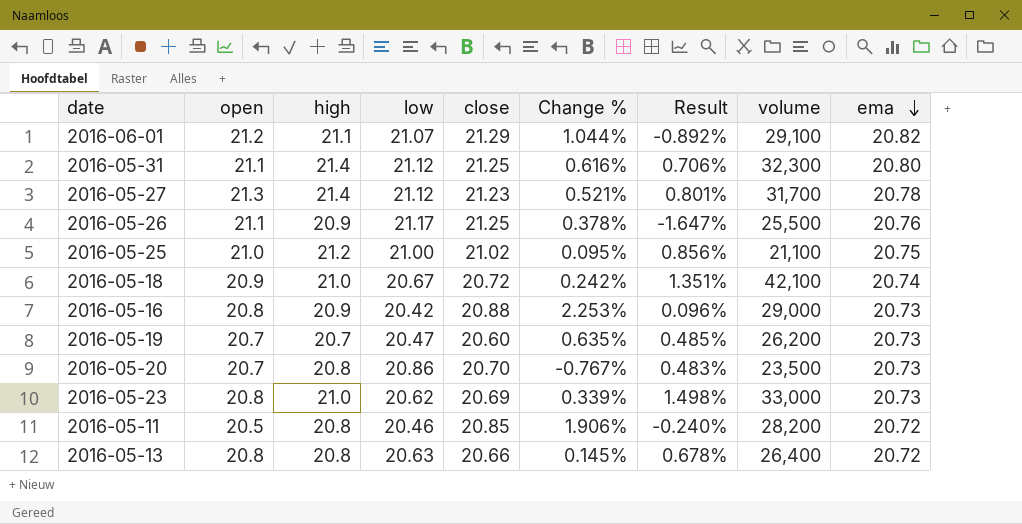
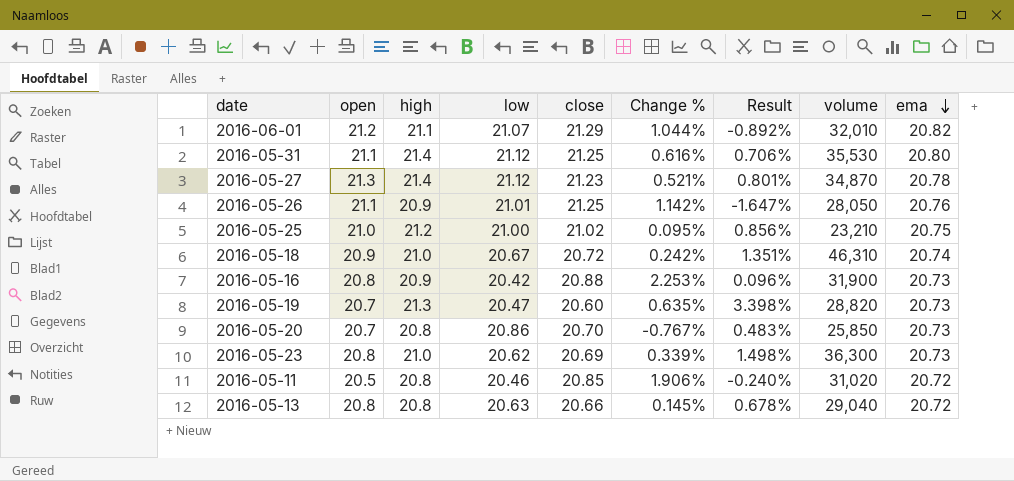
2016-06-01 | volume: 29,100 -> 32,010
2016-05-31 | volume: 32,300 -> 35,530
2016-05-27 | volume: 31,700 -> 34,870
2016-05-26 | low: 21.17 -> 21.01
2016-05-26 | Change %: 0.378% -> 1.142%
2016-05-26 | volume: 25,500 -> 28,050
2016-05-25 | volume: 21,100 -> 23,210
2016-05-18 | volume: 42,100 -> 46,310
2016-05-16 | volume: 29,000 -> 31,900
2016-05-19 | high: 20.7 -> 21.3
2016-05-19 | Result: 0.485% -> 3.398%
2016-05-19 | volume: 26,200 -> 28,820
2016-05-20 | volume: 23,500 -> 25,850
2016-05-23 | volume: 33,000 -> 36,300
2016-05-11 | volume: 28,200 -> 31,020
2016-05-13 | volume: 26,400 -> 29,040

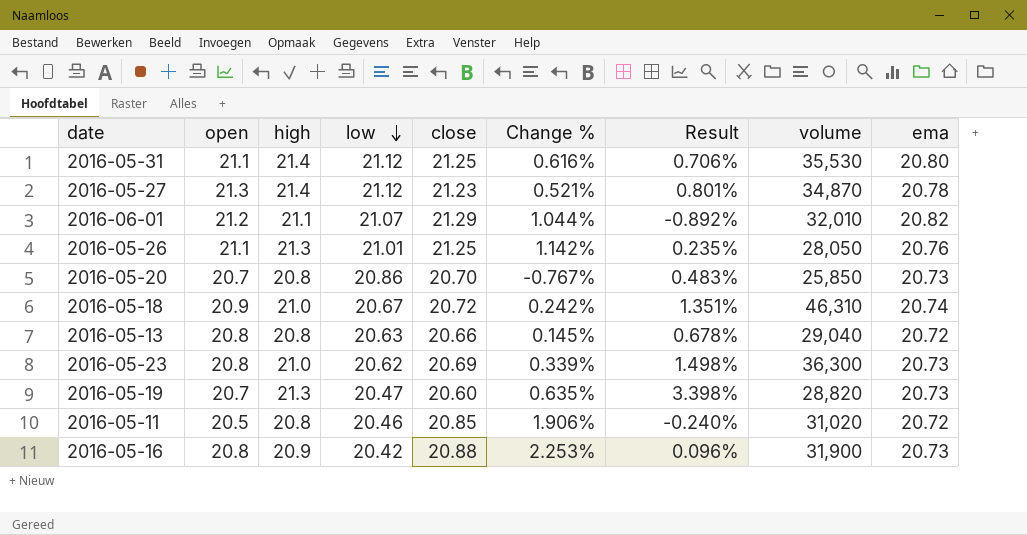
row order: ema descending -> low descending
row 2016-05-25: 21.0 | 21.2 | 21.00 | 21.02 | 0.095% | 0.856% | 23,210 | 20.75 -> none
2016-05-26 | high: 20.9 -> 21.3
2016-05-26 | Result: -1.647% -> 0.235%

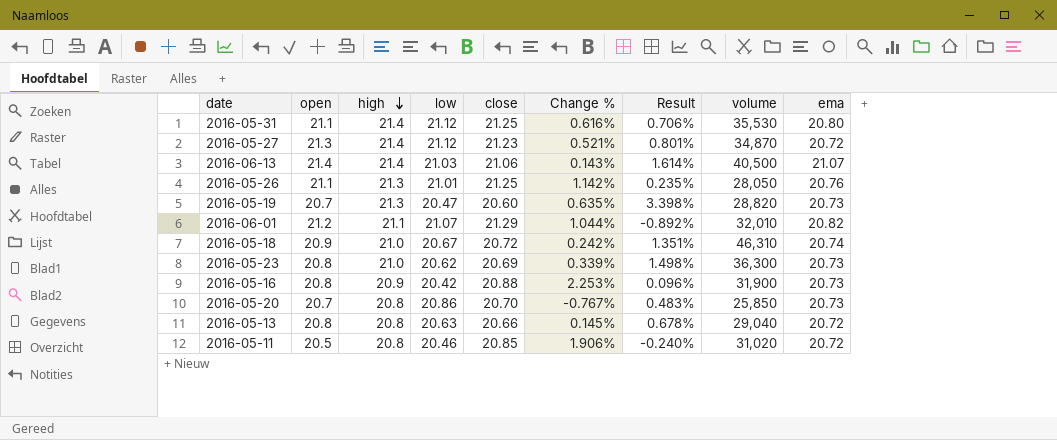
row order: low descending -> high descending
2016-05-27 | ema: 20.78 -> 20.72
row 2016-06-13: none -> 21.4 | 21.4 | 21.03 | 21.06 | 0.143% | 1.614% | 40,500 | 21.07

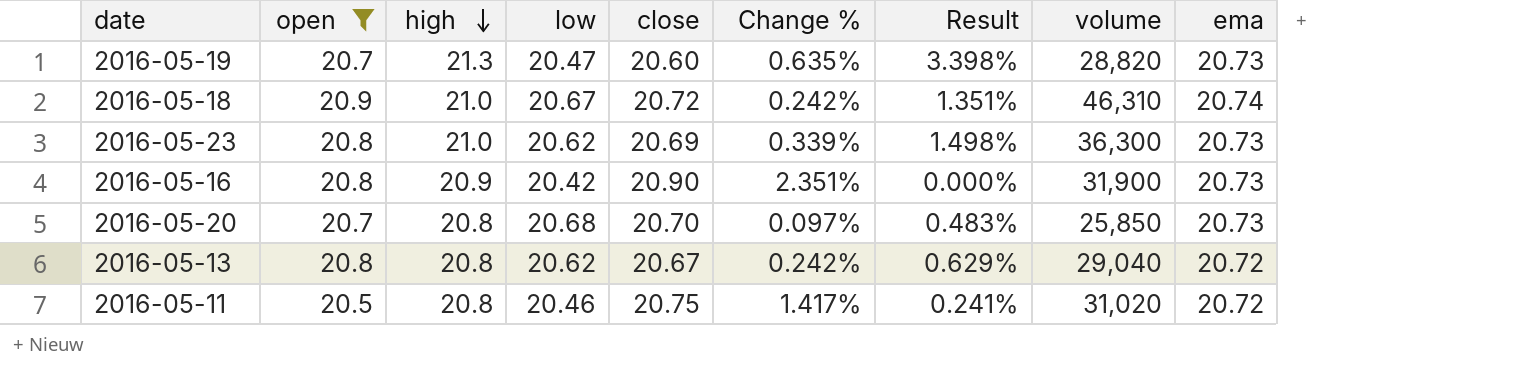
filter: none -> open <= 20.9
2016-05-16 | close: 20.88 -> 20.90
2016-05-16 | Change %: 2.253% -> 2.351%
2016-05-16 | Result: 0.096% -> 0.000%
2016-05-20 | low: 20.86 -> 20.68
2016-05-20 | Change %: -0.767% -> 0.097%
2016-05-13 | low: 20.63 -> 20.62
2016-05-13 | close: 20.66 -> 20.67
2016-05-13 | Change %: 0.145% -> 0.242%
2016-05-13 | Result: 0.678% -> 0.629%
2016-05-11 | close: 20.85 -> 20.75
2016-05-11 | Change %: 1.906% -> 1.417%
2016-05-11 | Result: -0.240% -> 0.241%

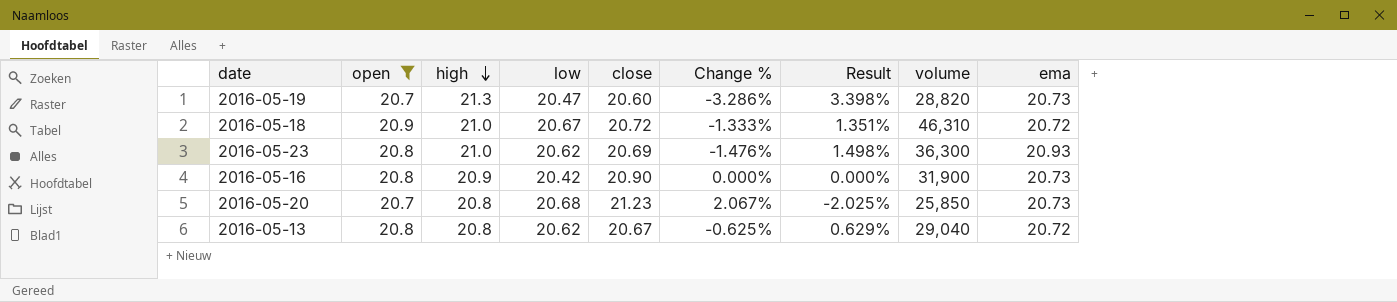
column Change % | formula: ([close] - [low]) / [low] -> ([close] - [high]) / [high]
row 2016-05-11: 20.5 | 20.8 | 20.46 | 20.75 | 1.417% | 0.241% | 31,020 | 20.72 -> none
2016-05-18 | ema: 20.74 -> 20.72
2016-05-23 | ema: 20.73 -> 20.93
2016-05-20 | close: 20.70 -> 21.23
2016-05-20 | Result: 0.483% -> -2.025%

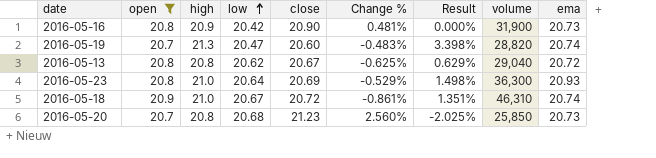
row order: high descending -> low ascending
column Change % | formula: ([close] - [high]) / [high] -> ([close] - [open]) / [open]
2016-05-19 | ema: 20.73 -> 20.74
2016-05-23 | low: 20.62 -> 20.64
2016-05-18 | ema: 20.72 -> 20.74

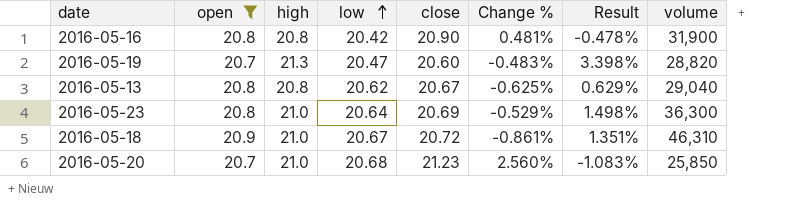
column ema | position: 9 -> none
2016-05-16 | high: 20.9 -> 20.8
2016-05-16 | Result: 0.000% -> -0.478%
2016-05-20 | high: 20.8 -> 21.0
2016-05-20 | Result: -2.025% -> -1.083%

